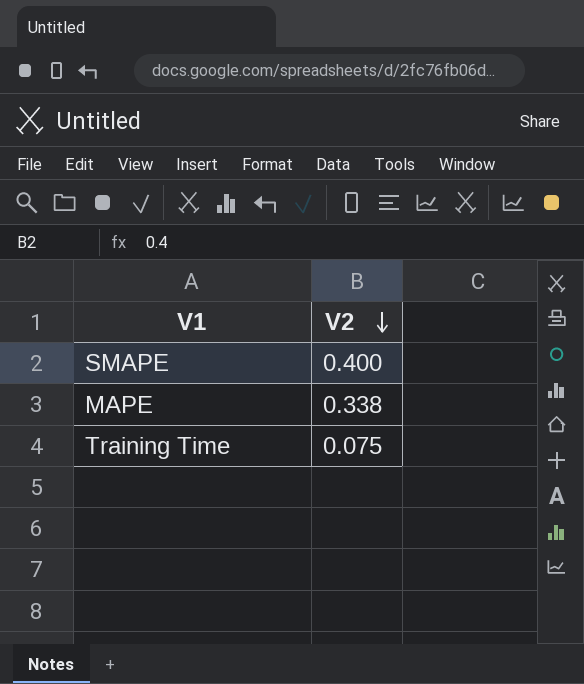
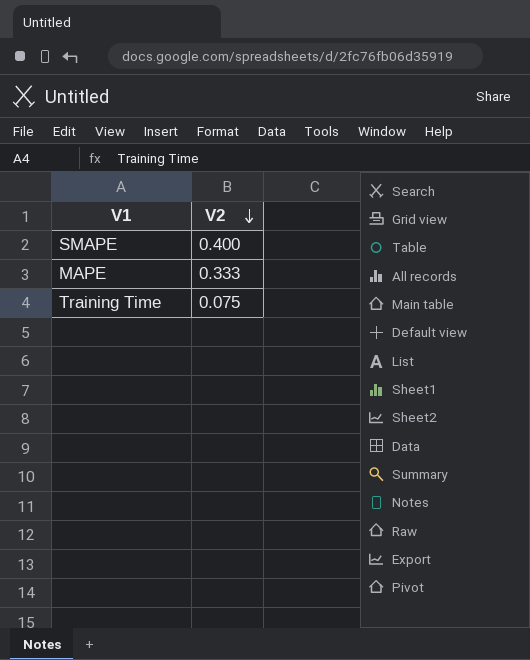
MAPE | V2: 0.338 -> 0.333

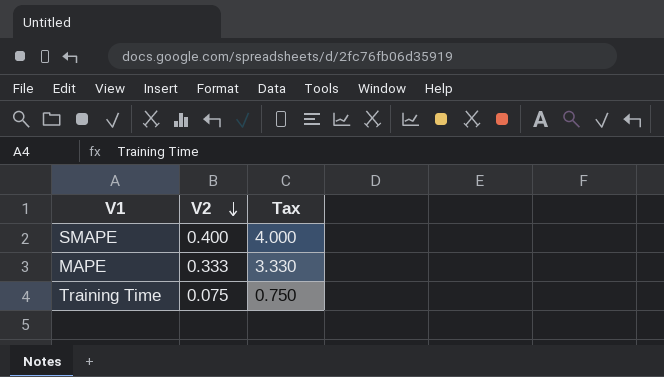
column Tax | formula: none -> [V2] * 10

